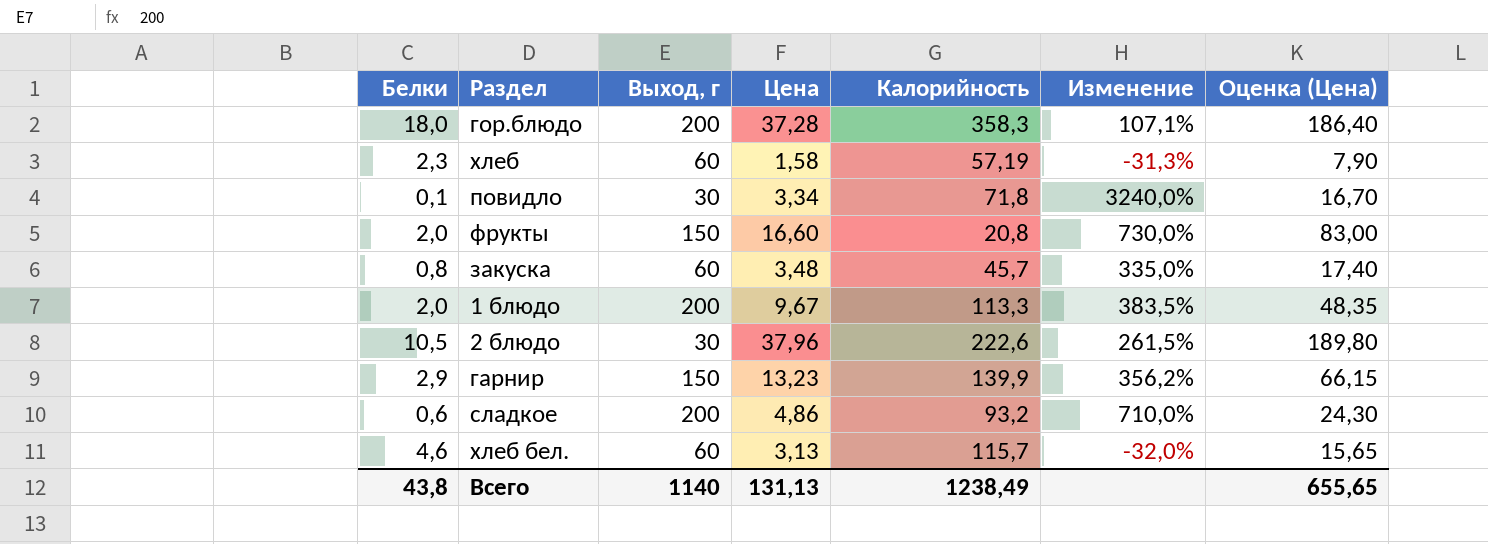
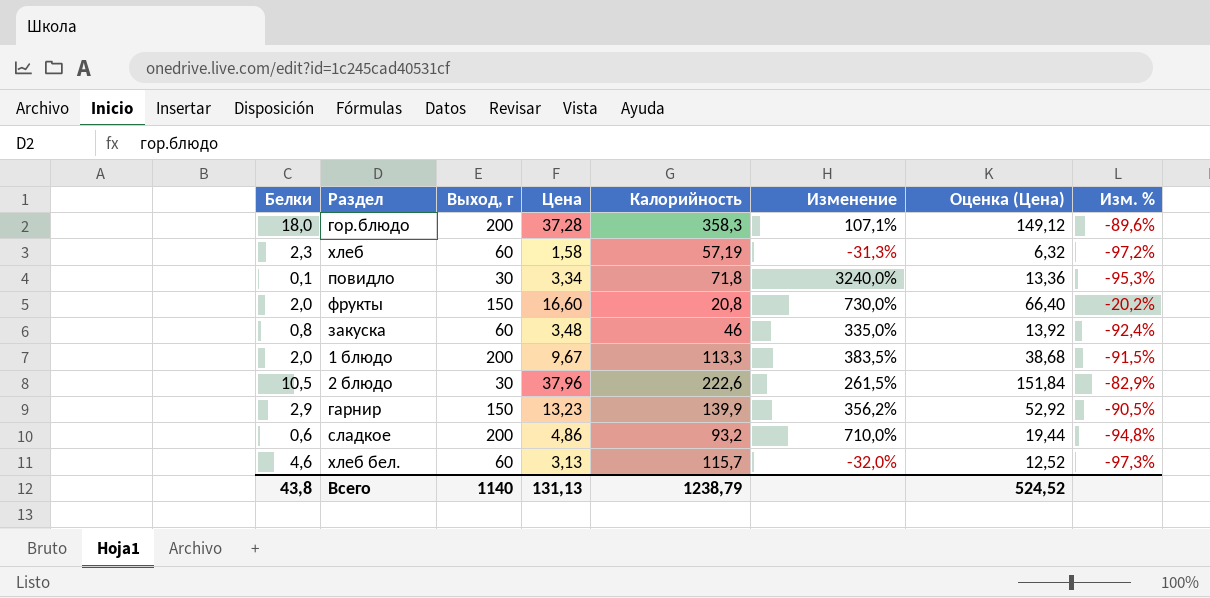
column Оценка (Цена) | formula: [Цена] * 5 -> [Цена] * 4
column Изм. % | formula: none -> ([Цена] - [Калорийность]) / [Калорийность]
закуска | Калорийность: 45,7 -> 46
Всего | Калорийность: 1238,49 -> 1238,79
Всего | Оценка (Цена): 655,65 -> 524,52

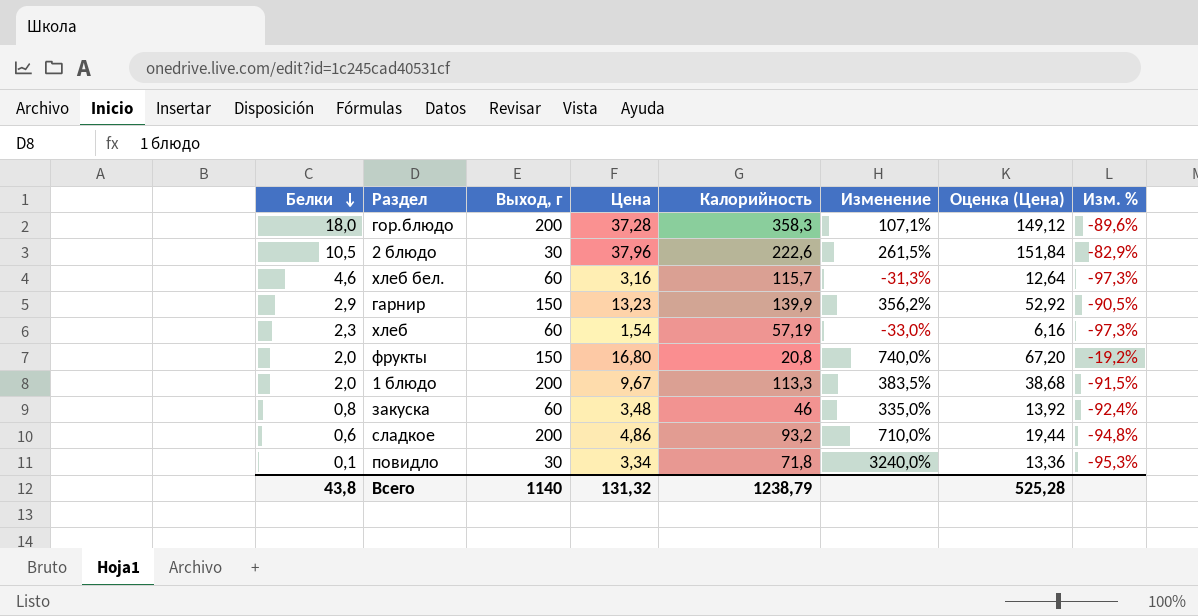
row order: none -> Белки descending
хлеб бел. | Цена: 3,13 -> 3,16
хлеб бел. | Изменение: -32,0% -> -31,3%
хлеб бел. | Оценка (Цена): 12,52 -> 12,64
хлеб | Цена: 1,58 -> 1,54
хлеб | Изменение: -31,3% -> -33,0%
хлеб | Оценка (Цена): 6,32 -> 6,16
хлеб | Изм. %: -97,2% -> -97,3%
фрукты | Цена: 16,60 -> 16,80
фрукты | Изменение: 730,0% -> 740,0%
фрукты | Оценка (Цена): 66,40 -> 67,20
фрукты | Изм. %: -20,2% -> -19,2%
Всего | Цена: 131,13 -> 131,32
Всего | Оценка (Цена): 524,52 -> 525,28

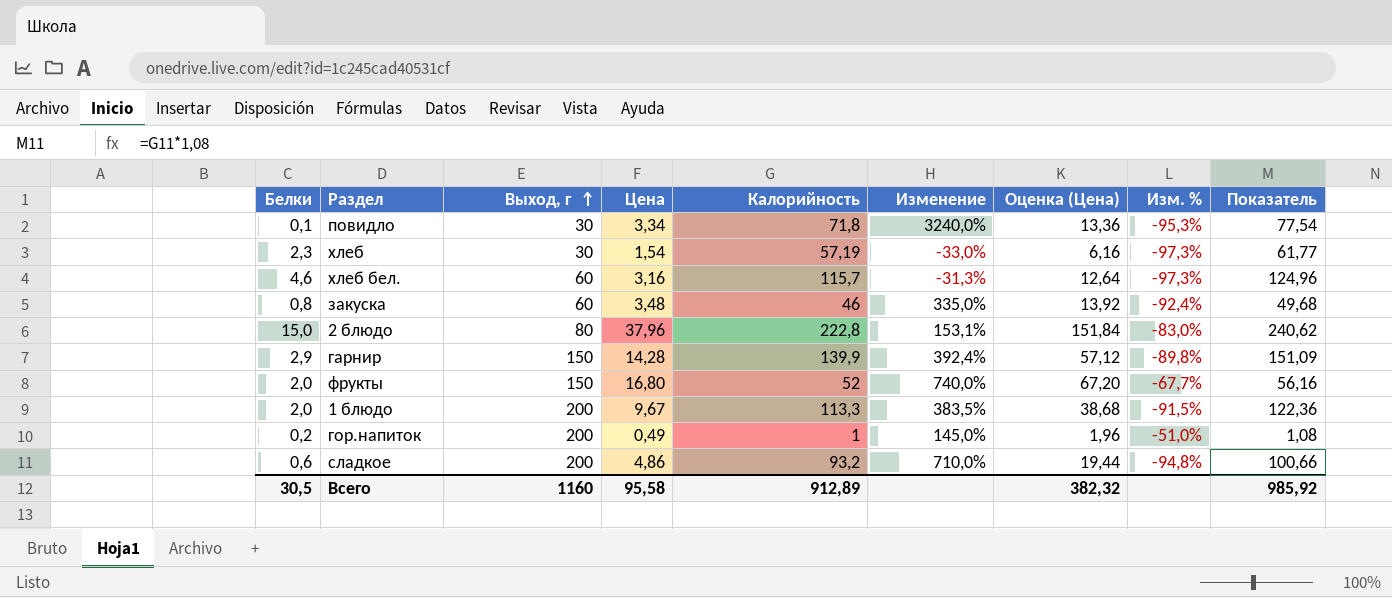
row order: Белки descending -> Выход, г ascending
column Показатель | formula: none -> [Калорийность] * 1,08
row гор.блюдо: 18,0 | 200 | 37,28 | 358,3 | 107,1% | 149,12 | -89,6% -> none
хлеб | Выход, г: 60 -> 30
2 блюдо | Белки: 10,5 -> 15,0
2 блюдо | Выход, г: 30 -> 80
2 блюдо | Калорийность: 222,6 -> 222,8
2 блюдо | Изменение: 261,5% -> 153,1%
2 блюдо | Изм. %: -82,9% -> -83,0%
гарнир | Цена: 13,23 -> 14,28
гарнир | Изменение: 356,2% -> 392,4%
гарнир | Оценка (Цена): 52,92 -> 57,12
гарнир | Изм. %: -90,5% -> -89,8%
фрукты | Калорийность: 20,8 -> 52
фрукты | Изм. %: -19,2% -> -67,7%
row гор.напиток: none -> 0,2 | 200 | 0,49 | 1 | 145,0% | 1,96 | -51,0% | 1,08
Всего | Белки: 43,8 -> 30,5
Всего | Выход, г: 1140 -> 1160
Всего | Цена: 131,32 -> 95,58
Всего | Калорийность: 1238,79 -> 912,89
Всего | Оценка (Цена): 525,28 -> 382,32

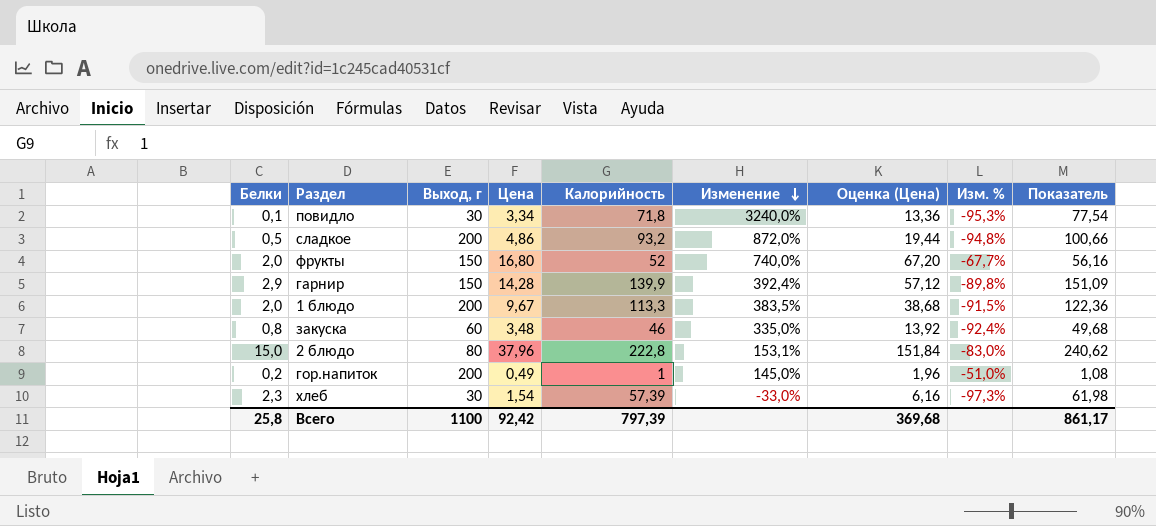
row order: Выход, г ascending -> Изменение descending
row хлеб бел.: 4,6 | 60 | 3,16 | 115,7 | -31,3% | 12,64 | -97,3% | 124,96 -> none
сладкое | Белки: 0,6 -> 0,5
сладкое | Изменение: 710,0% -> 872,0%
хлеб | Калорийность: 57,19 -> 57,39
хлеб | Показатель: 61,77 -> 61,98
Всего | Белки: 30,5 -> 25,8
Всего | Выход, г: 1160 -> 1100
Всего | Цена: 95,58 -> 92,42
Всего | Калорийность: 912,89 -> 797,39
Всего | Оценка (Цена): 382,32 -> 369,68
Всего | Показатель: 985,92 -> 861,17

